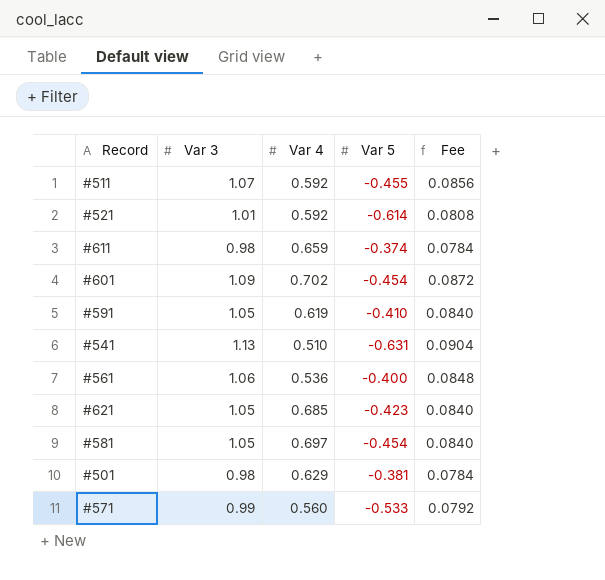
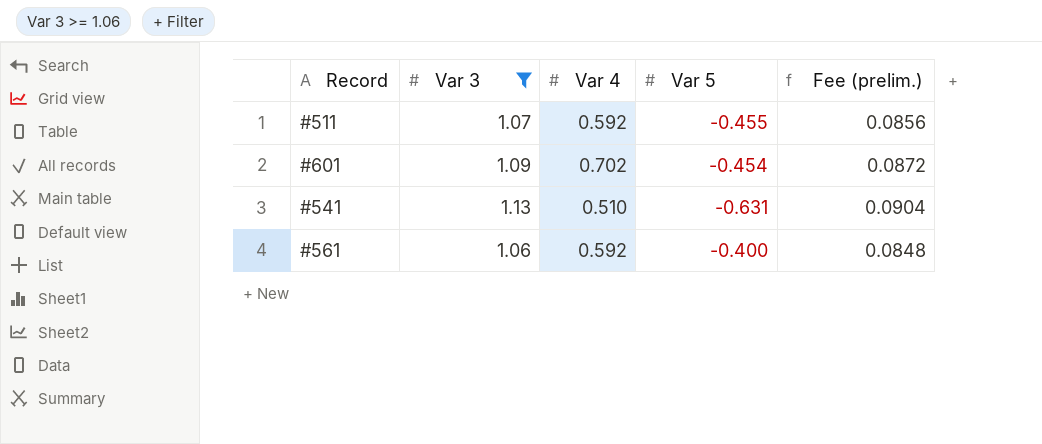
filter: none -> Var 3 >= 1.06
column name: Fee -> Fee (prelim.)
#561 | Var 4: 0.536 -> 0.592

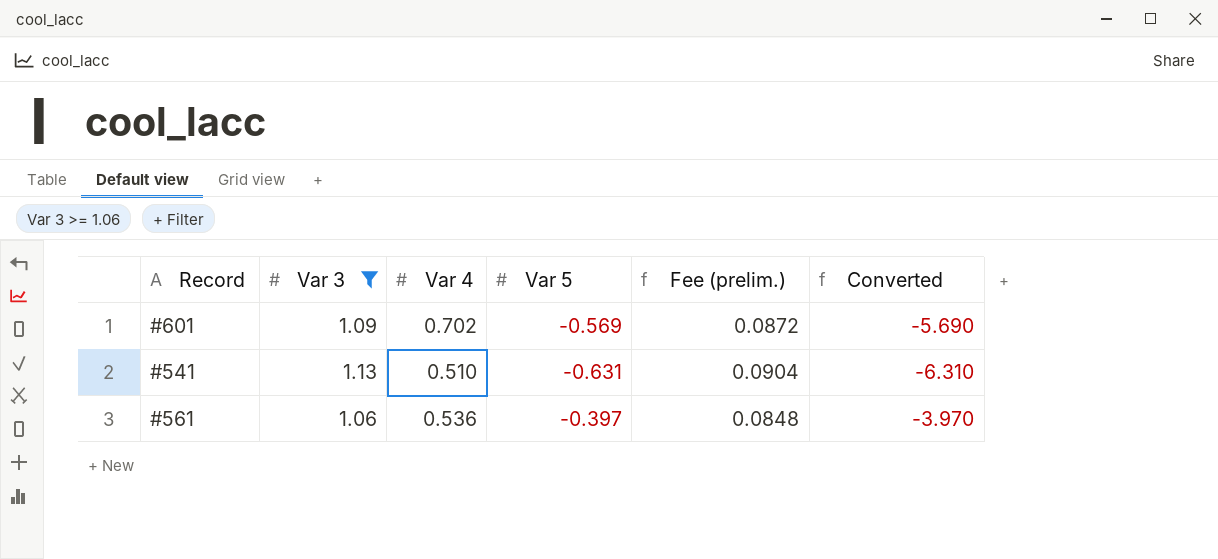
column Converted | formula: none -> [Var 5] * 10
row #511: 1.07 | 0.592 | -0.455 | 0.0856 -> none
#601 | Var 5: -0.454 -> -0.569
#561 | Var 4: 0.592 -> 0.536
#561 | Var 5: -0.400 -> -0.397

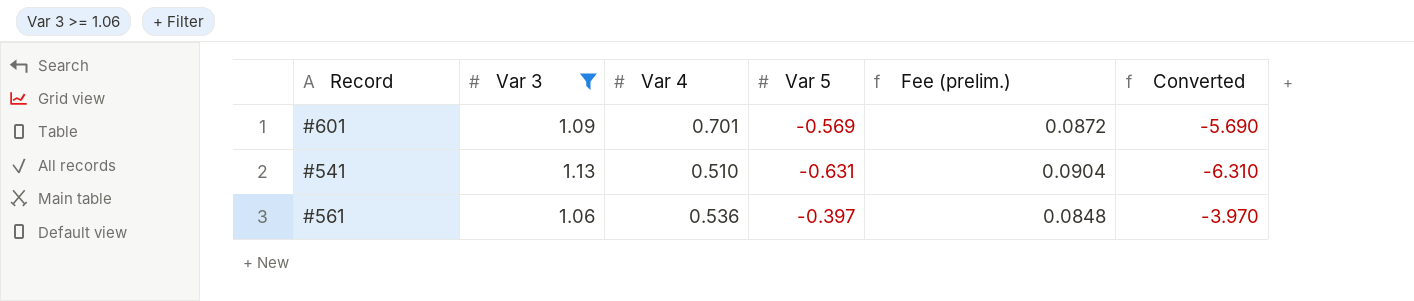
#601 | Var 4: 0.702 -> 0.701

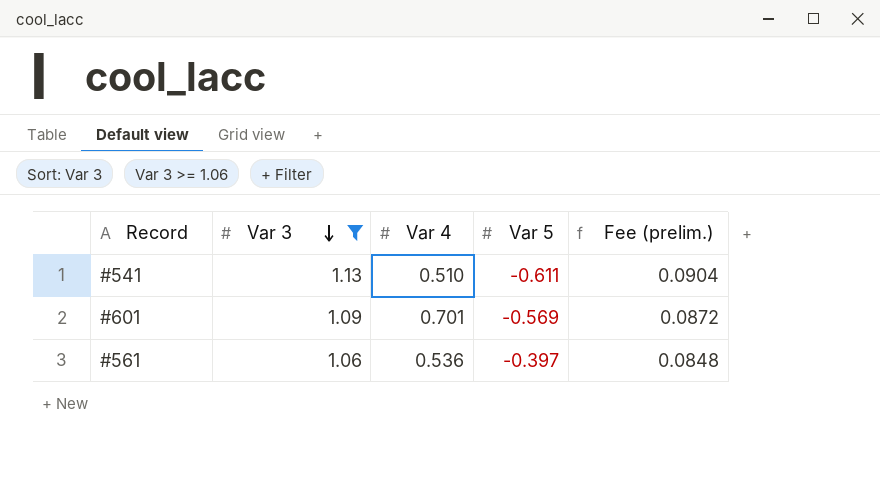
row order: none -> Var 3 descending
column Converted | formula: [Var 5] * 10 -> none
#541 | Var 5: -0.631 -> -0.611

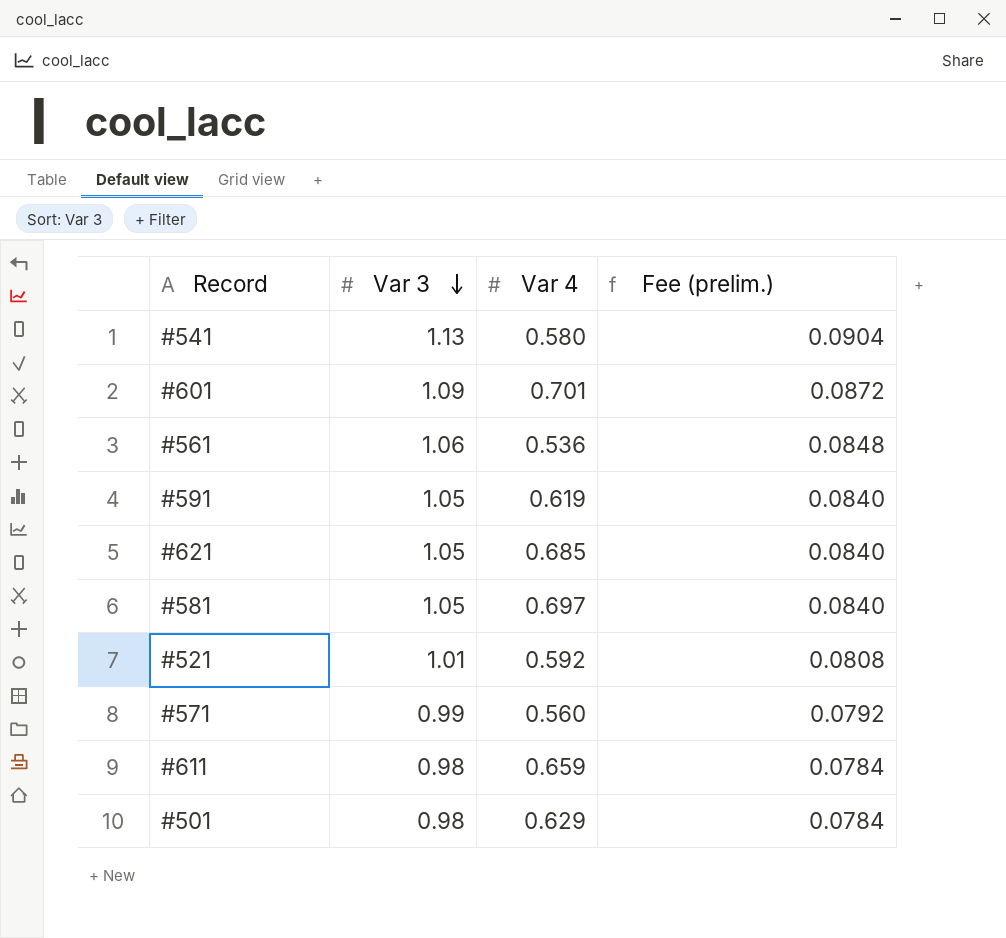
filter: Var 3 >= 1.06 -> none
column Var 5 | position: 4 -> none
#541 | Var 4: 0.510 -> 0.580

